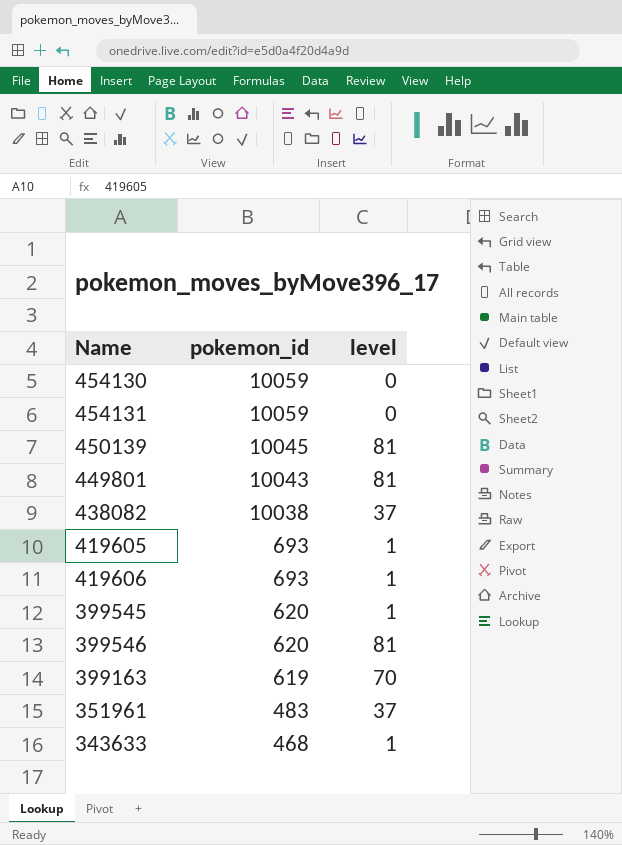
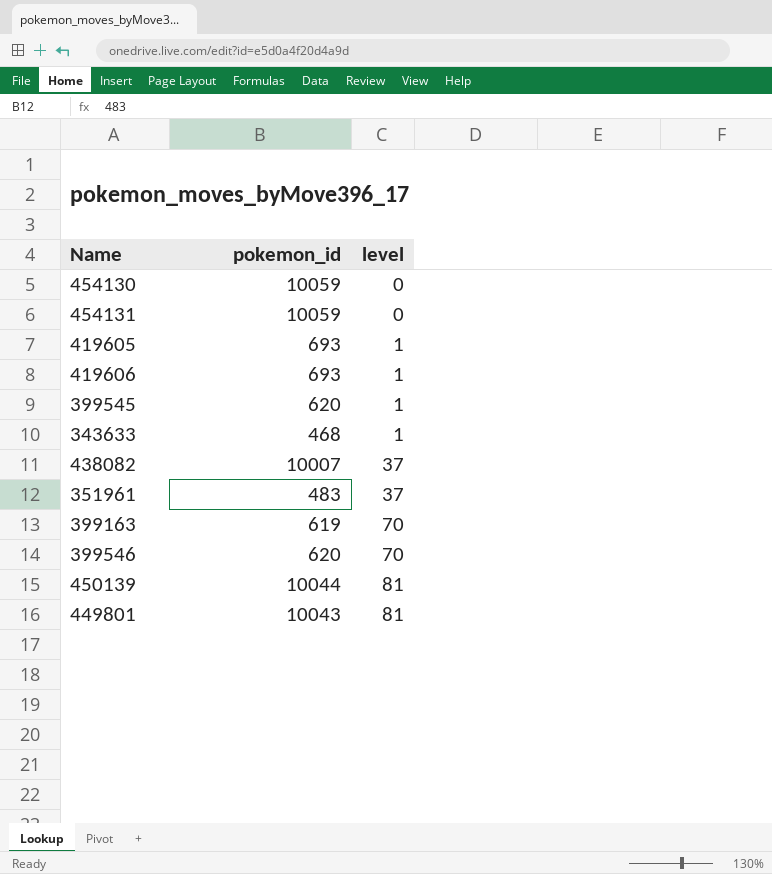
row order: pokemon_id descending -> level ascending
438082 | pokemon_id: 10038 -> 10007
399546 | level: 81 -> 70
450139 | pokemon_id: 10045 -> 10044

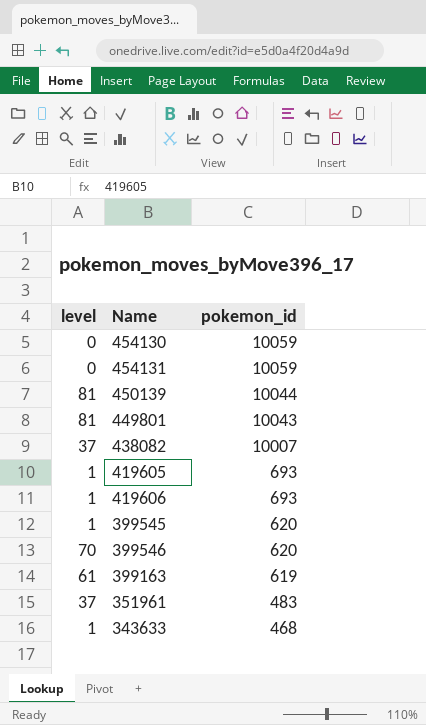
row order: level ascending -> pokemon_id descending
column level | position: 3 -> 1
399163 | level: 70 -> 61

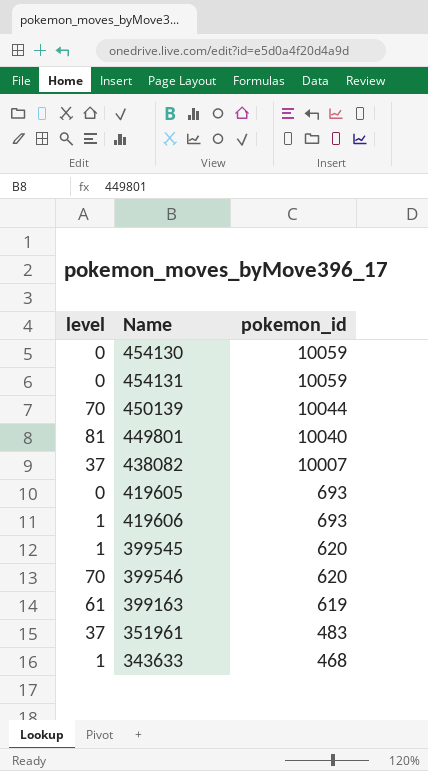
450139 | level: 81 -> 70
449801 | pokemon_id: 10043 -> 10040
419605 | level: 1 -> 0

